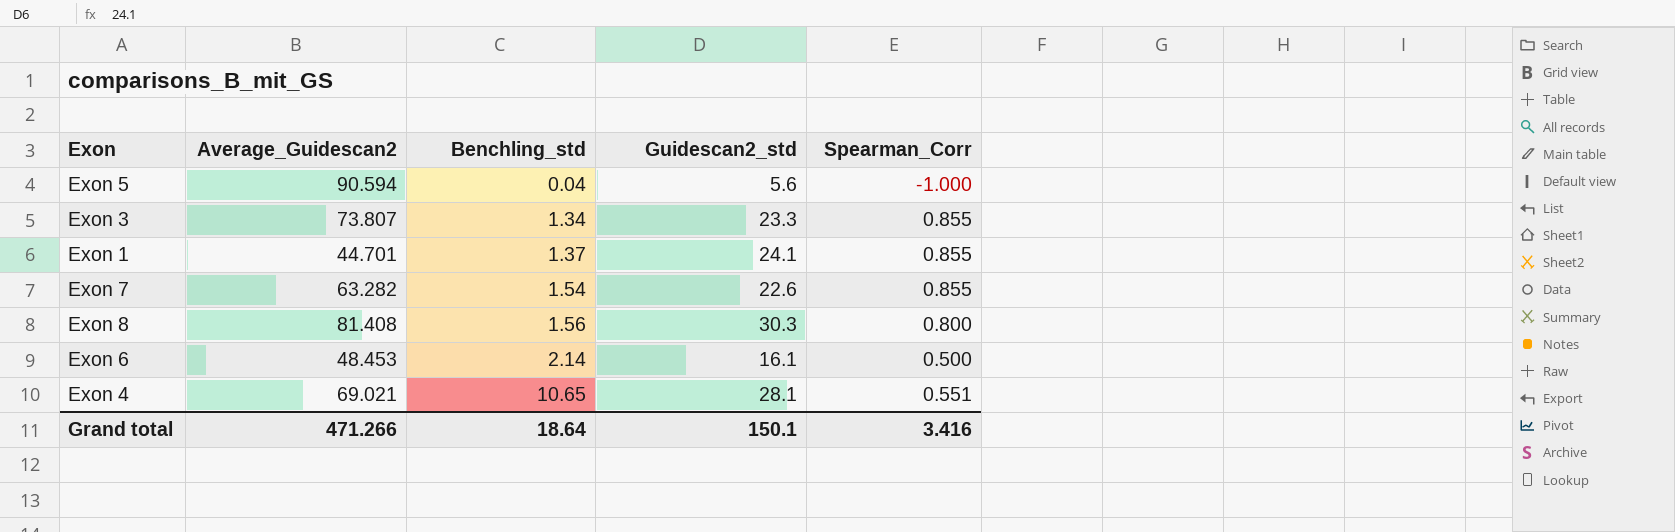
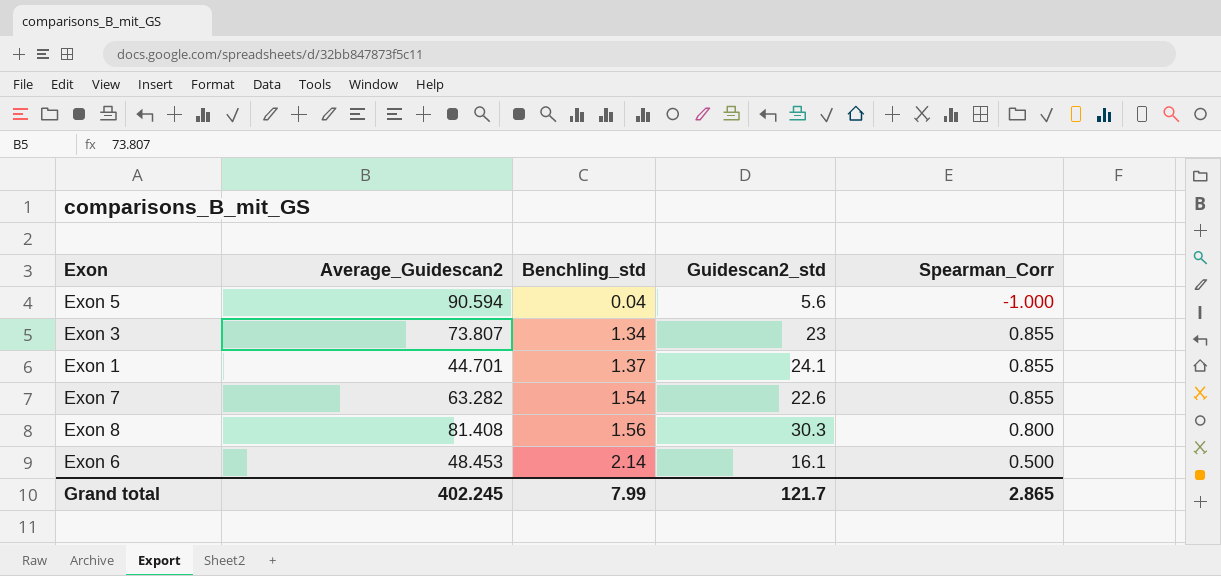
row Exon 4: 69.021 | 10.65 | 28.1 | 0.551 -> none
Exon 3 | Guidescan2_std: 23.3 -> 23
Grand total | Average_Guidescan2: 471.266 -> 402.245
Grand total | Benchling_std: 18.64 -> 7.99
Grand total | Guidescan2_std: 150.1 -> 121.7
Grand total | Spearman_Corr: 3.416 -> 2.865

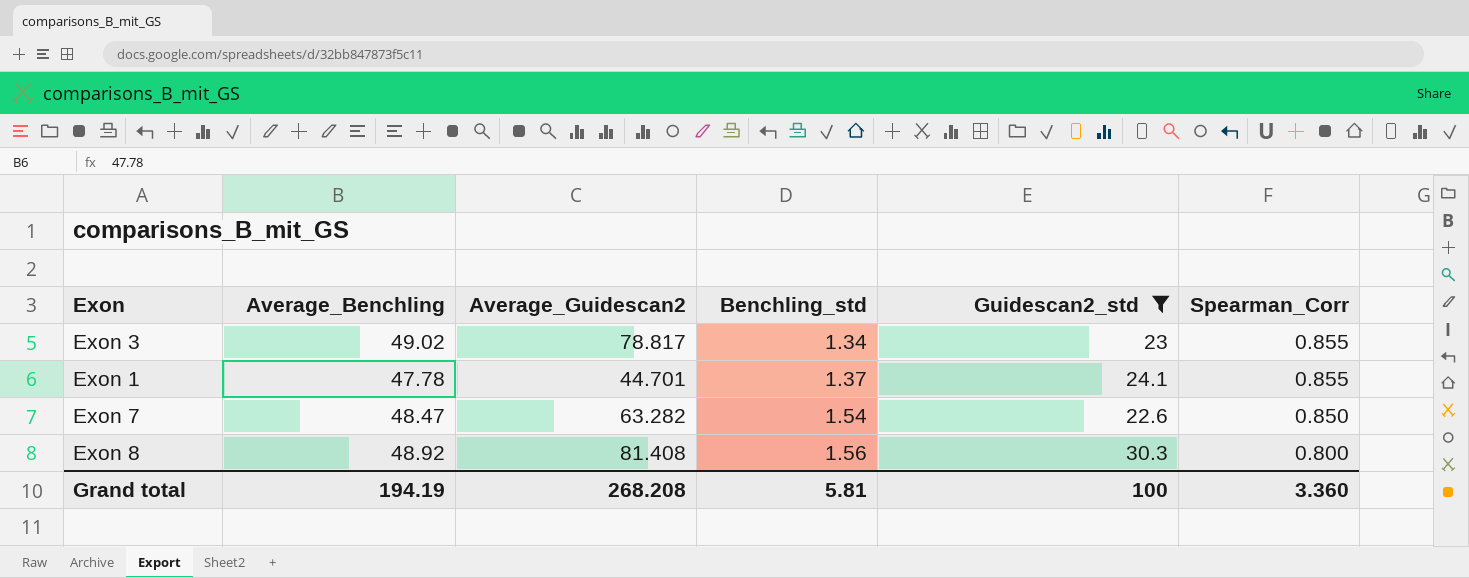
filter: none -> Guidescan2_std >= 22.6
column Average_Benchling | position: none -> 2
Exon 3 | Average_Guidescan2: 73.807 -> 78.817
Exon 7 | Spearman_Corr: 0.855 -> 0.850
Grand total | Average_Guidescan2: 402.245 -> 268.208
Grand total | Benchling_std: 7.99 -> 5.81
Grand total | Guidescan2_std: 121.7 -> 100
Grand total | Spearman_Corr: 2.865 -> 3.360

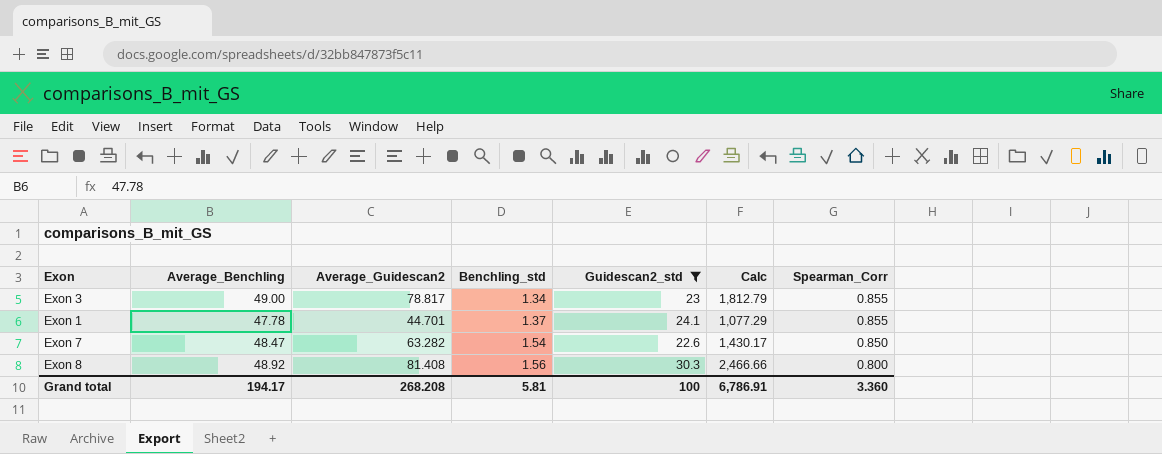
column Calc | formula: none -> [Average_Guidescan2] * [Guidescan2_std]
Exon 3 | Average_Benchling: 49.02 -> 49.00
Grand total | Average_Benchling: 194.19 -> 194.17

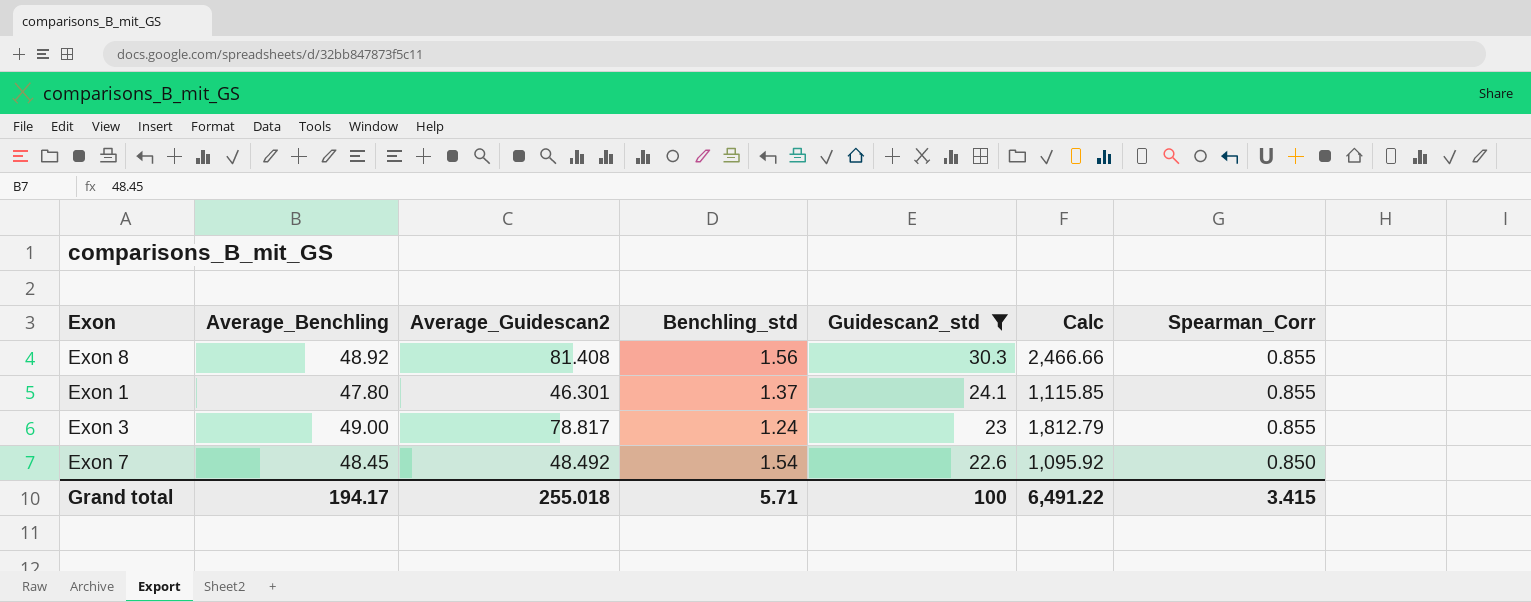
row order: Benchling_std ascending -> Guidescan2_std descending
Exon 8 | Spearman_Corr: 0.800 -> 0.855
Exon 1 | Average_Benchling: 47.78 -> 47.80
Exon 1 | Average_Guidescan2: 44.701 -> 46.301
Exon 1 | Calc: 1,077.29 -> 1,115.85
Exon 3 | Benchling_std: 1.34 -> 1.24
Exon 7 | Average_Benchling: 48.47 -> 48.45
Exon 7 | Average_Guidescan2: 63.282 -> 48.492
Exon 7 | Calc: 1,430.17 -> 1,095.92
Grand total | Average_Guidescan2: 268.208 -> 255.018
Grand total | Benchling_std: 5.81 -> 5.71
Grand total | Calc: 6,786.91 -> 6,491.22
Grand total | Spearman_Corr: 3.360 -> 3.415

